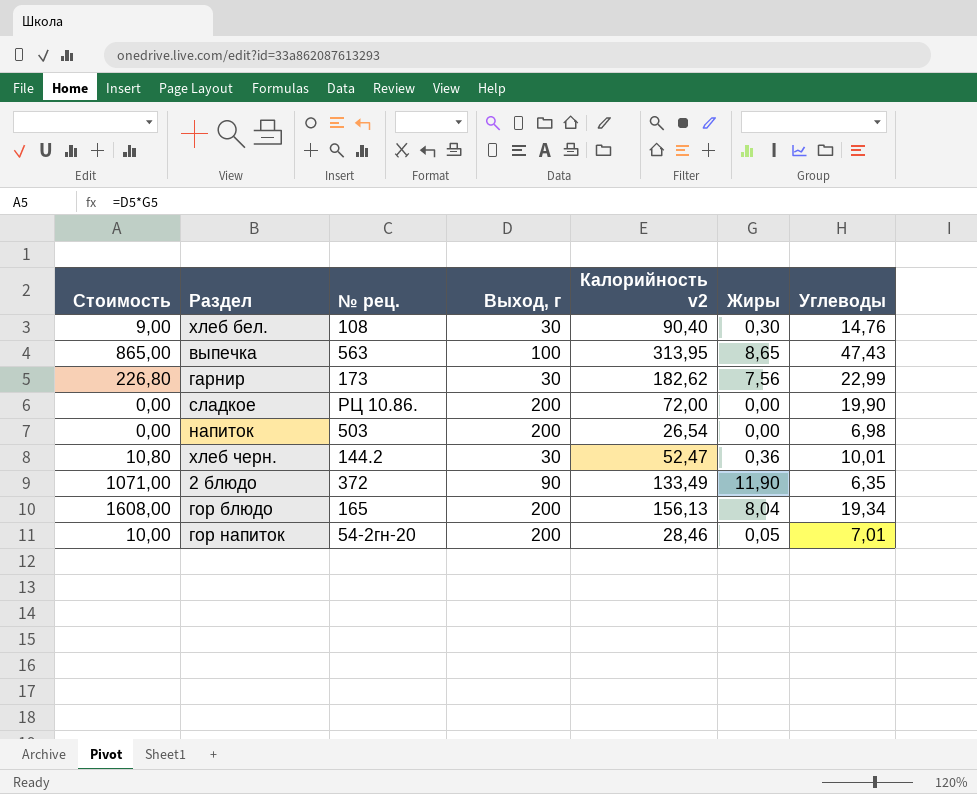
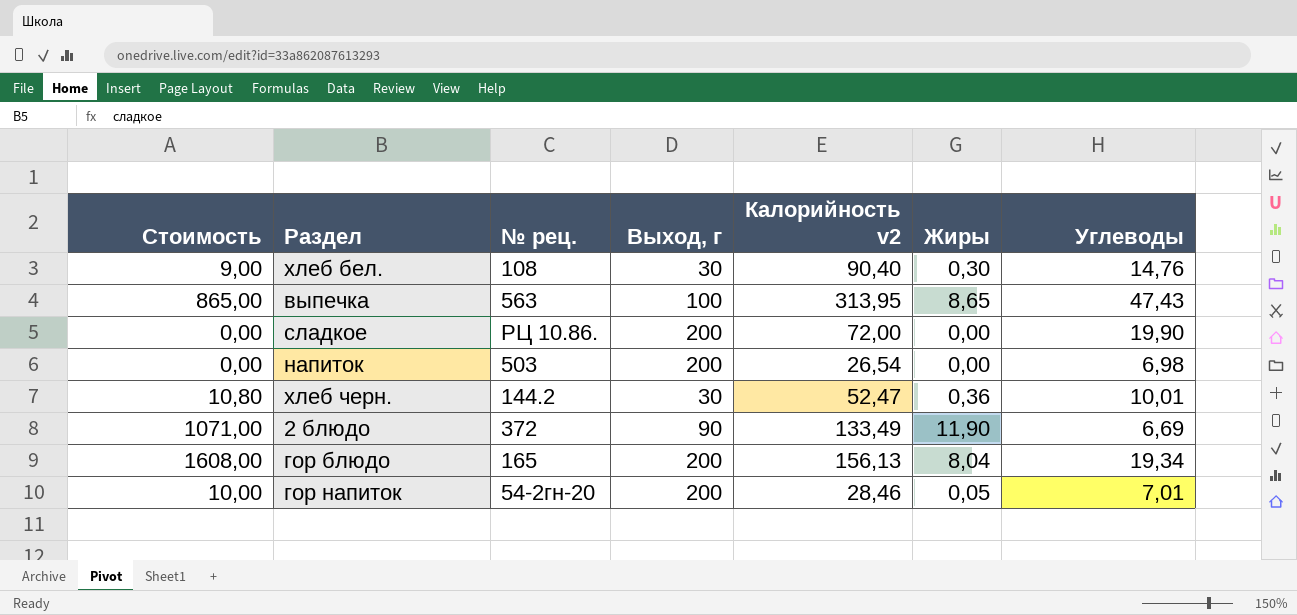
row гарнир: 226,80 | 173 | 30 | 182,62 | 7,56 | 22,99 -> none
2 блюдо | Углеводы: 6,35 -> 6,69

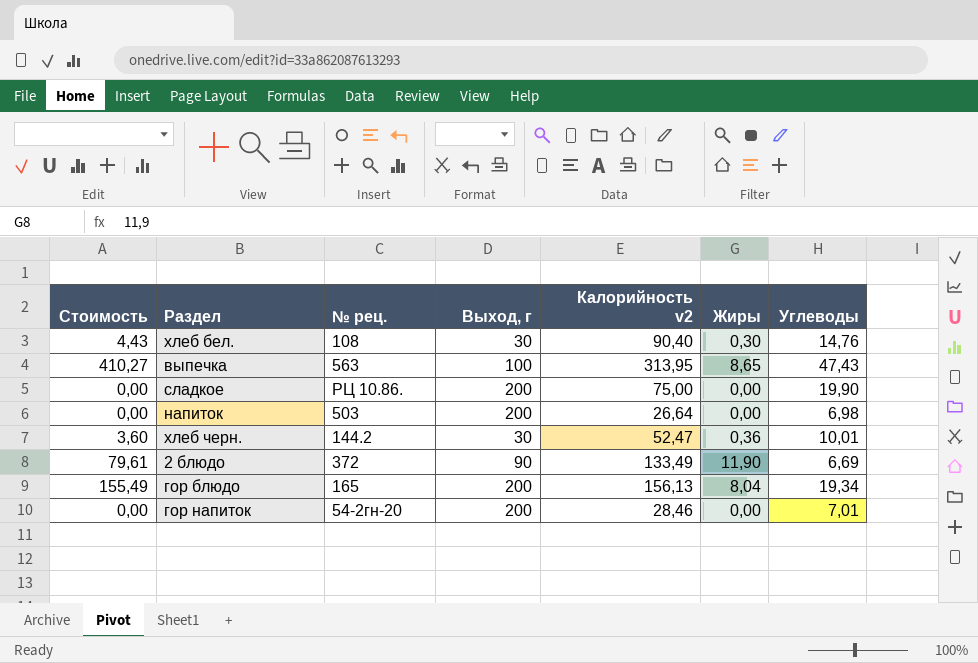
column Стоимость | formula: [Выход, г] * [Жиры] -> [Жиры] * [Углеводы]
сладкое | Калорийность v2: 72,00 -> 75,00
напиток | Калорийность v2: 26,54 -> 26,64
гор напиток | Жиры: 0,05 -> 0,00

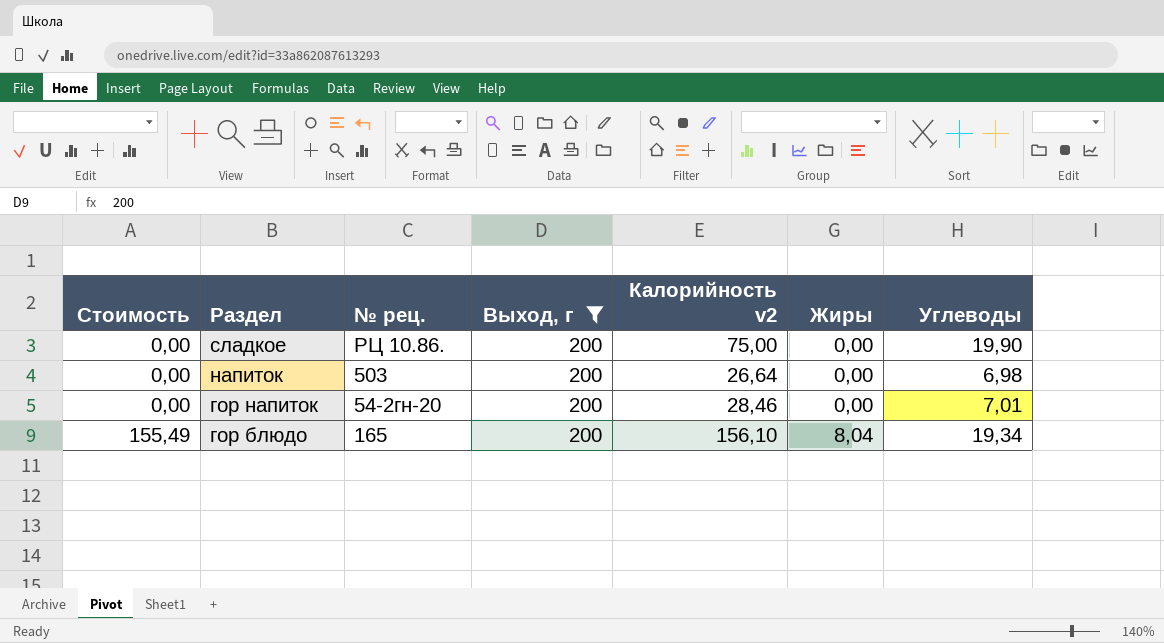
filter: none -> Выход, г = 200
row order: none -> Стоимость ascending
гор блюдо | Калорийность v2: 156,13 -> 156,10

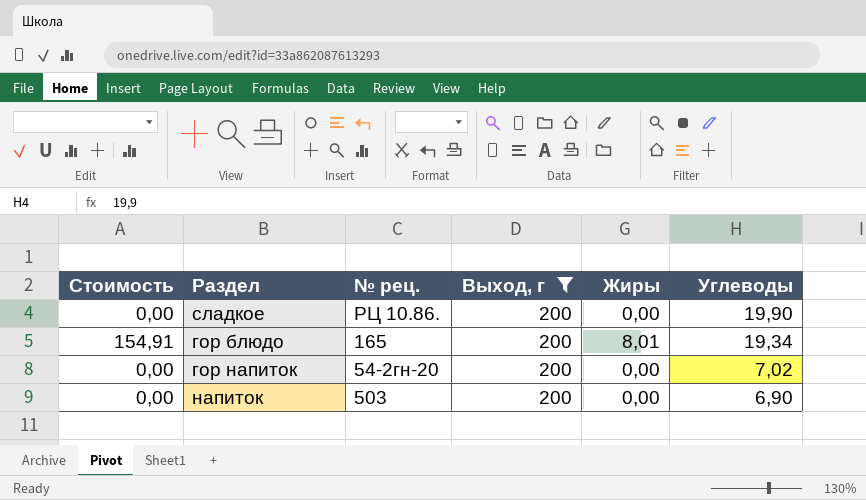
row order: Стоимость ascending -> Углеводы descending
column Калорийность v2 | position: 5 -> none
гор блюдо | Стоимость: 155,49 -> 154,91
гор блюдо | Жиры: 8,04 -> 8,01
гор напиток | Углеводы: 7,01 -> 7,02
напиток | Углеводы: 6,98 -> 6,90

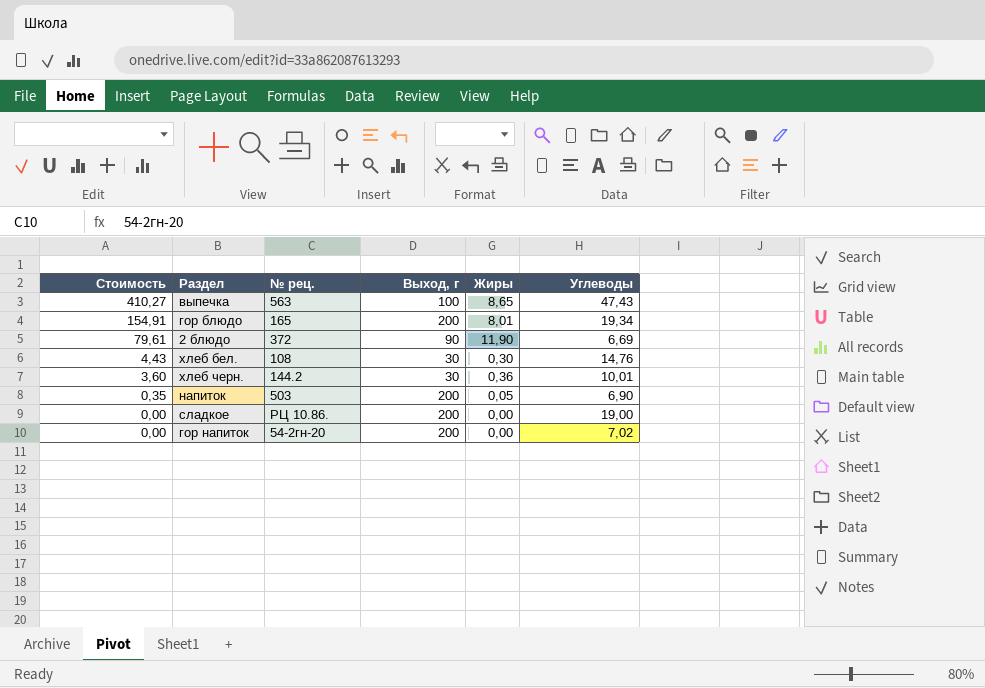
filter: Выход, г = 200 -> none
row order: Углеводы descending -> Стоимость descending
напиток | Стоимость: 0,00 -> 0,35
напиток | Жиры: 0,00 -> 0,05
сладкое | Углеводы: 19,90 -> 19,00

